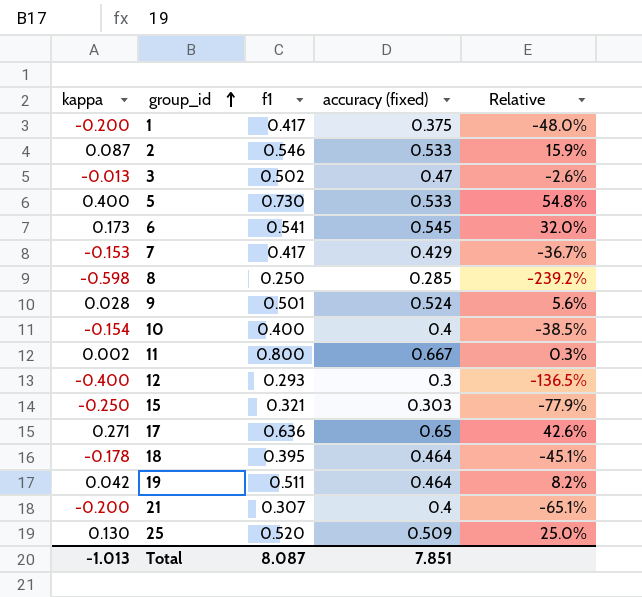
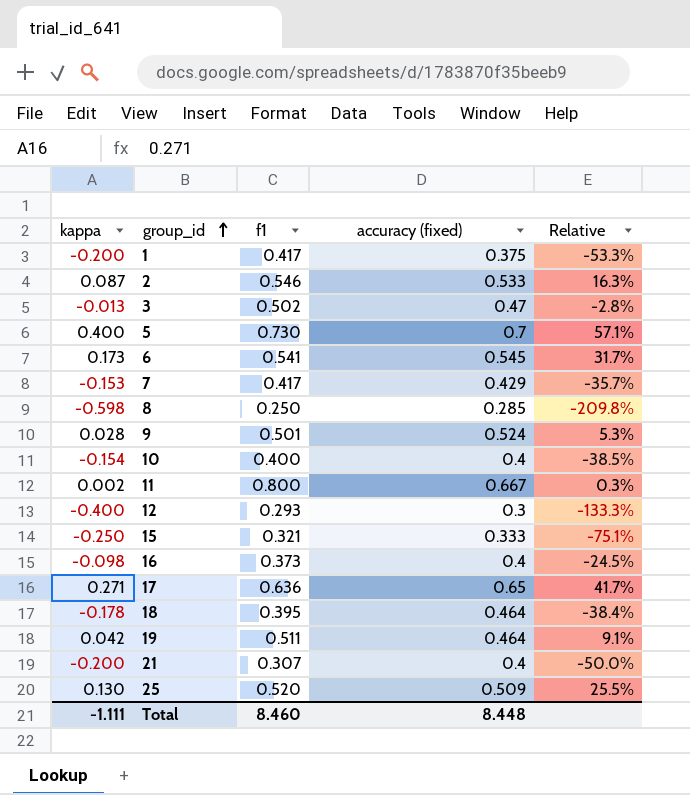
column Relative | formula: [kappa] / [f1] -> [kappa] / [accuracy (fixed)]
5 | accuracy (fixed): 0.533 -> 0.7
15 | accuracy (fixed): 0.303 -> 0.333
row 16: none -> -0.098 | 0.373 | 0.4 | -24.5%
Total | kappa: -1.013 -> -1.111
Total | f1: 8.087 -> 8.460
Total | accuracy (fixed): 7.851 -> 8.448

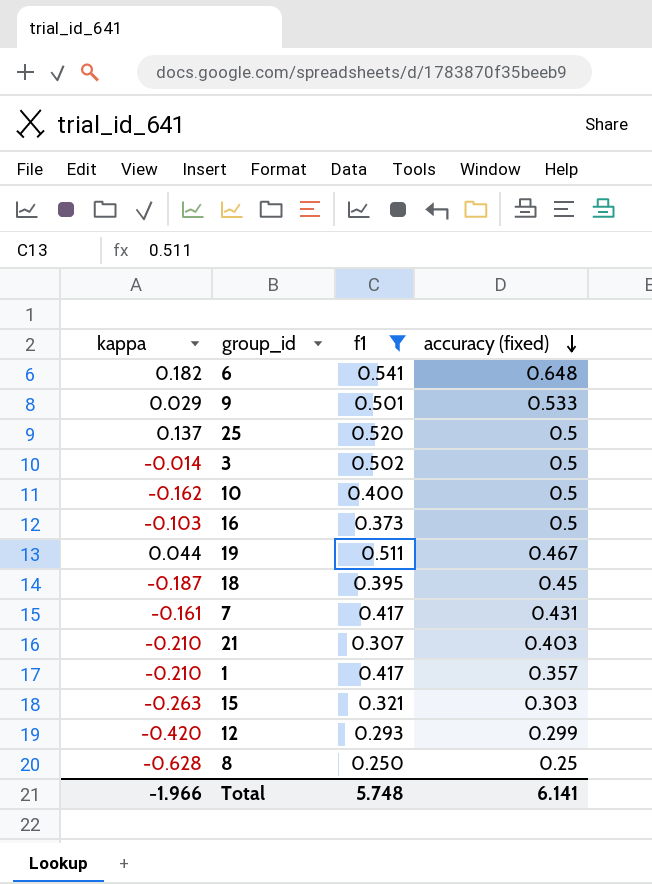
filter: none -> f1 <= 0.541
row order: group_id ascending -> accuracy (fixed) descending
column Relative | formula: [kappa] / [accuracy (fixed)] -> none
6 | kappa: 0.173 -> 0.182
6 | accuracy (fixed): 0.545 -> 0.648
9 | kappa: 0.028 -> 0.029
9 | accuracy (fixed): 0.524 -> 0.533
25 | kappa: 0.130 -> 0.137
25 | accuracy (fixed): 0.509 -> 0.5
3 | kappa: -0.013 -> -0.014
3 | accuracy (fixed): 0.47 -> 0.5
10 | kappa: -0.154 -> -0.162
10 | accuracy (fixed): 0.4 -> 0.5
16 | kappa: -0.098 -> -0.103
16 | accuracy (fixed): 0.4 -> 0.5
19 | kappa: 0.042 -> 0.044
19 | accuracy (fixed): 0.464 -> 0.467
18 | kappa: -0.178 -> -0.187
18 | accuracy (fixed): 0.464 -> 0.45
7 | kappa: -0.153 -> -0.161
7 | accuracy (fixed): 0.429 -> 0.431
21 | kappa: -0.200 -> -0.210
21 | accuracy (fixed): 0.4 -> 0.403
1 | kappa: -0.200 -> -0.210
1 | accuracy (fixed): 0.375 -> 0.357
15 | kappa: -0.250 -> -0.263
15 | accuracy (fixed): 0.333 -> 0.303
12 | kappa: -0.400 -> -0.420
12 | accuracy (fixed): 0.3 -> 0.299
8 | kappa: -0.598 -> -0.628
8 | accuracy (fixed): 0.285 -> 0.25
Total | kappa: -1.111 -> -1.966
Total | f1: 8.460 -> 5.748
Total | accuracy (fixed): 8.448 -> 6.141

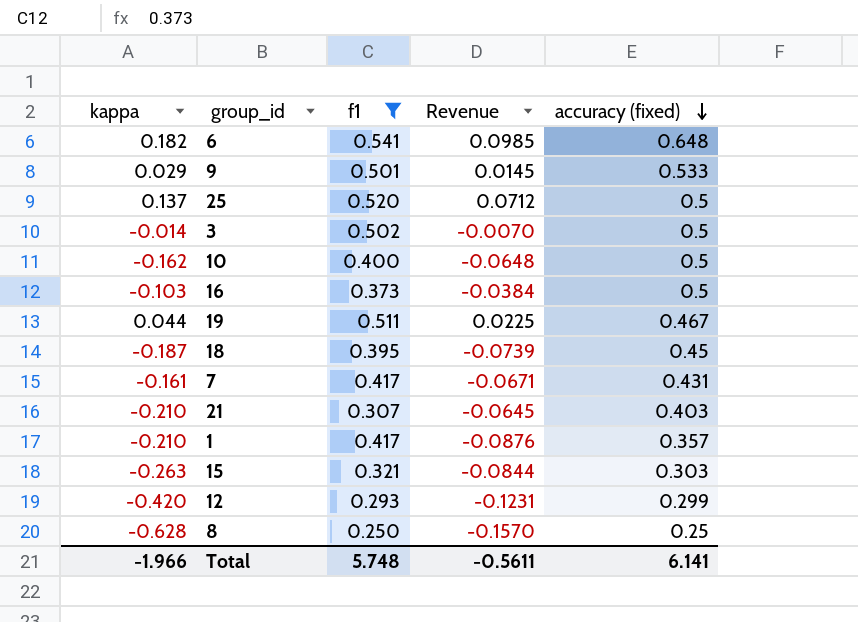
column Revenue | formula: none -> [kappa] * [f1]

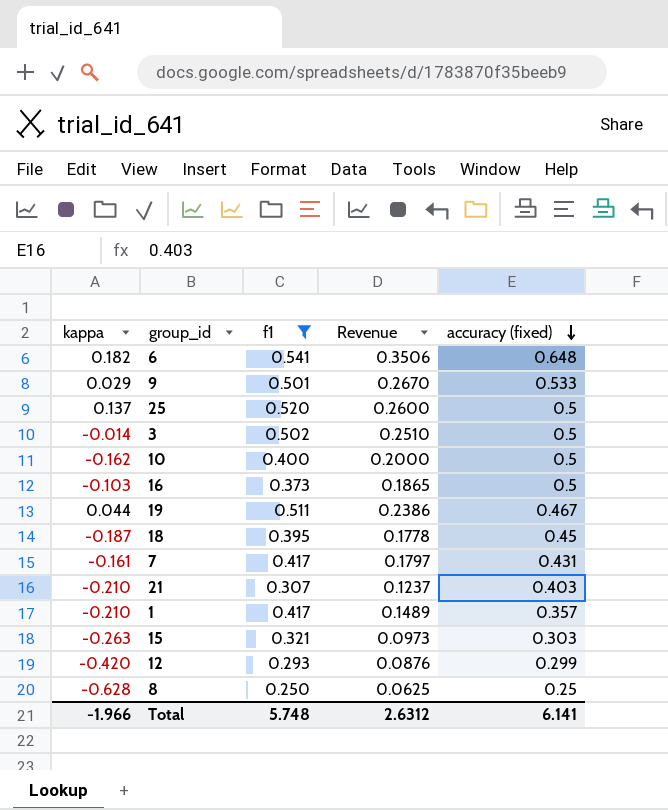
column Revenue | formula: [kappa] * [f1] -> [f1] * [accuracy (fixed)]
Total | Revenue: -0.5611 -> 2.6312

